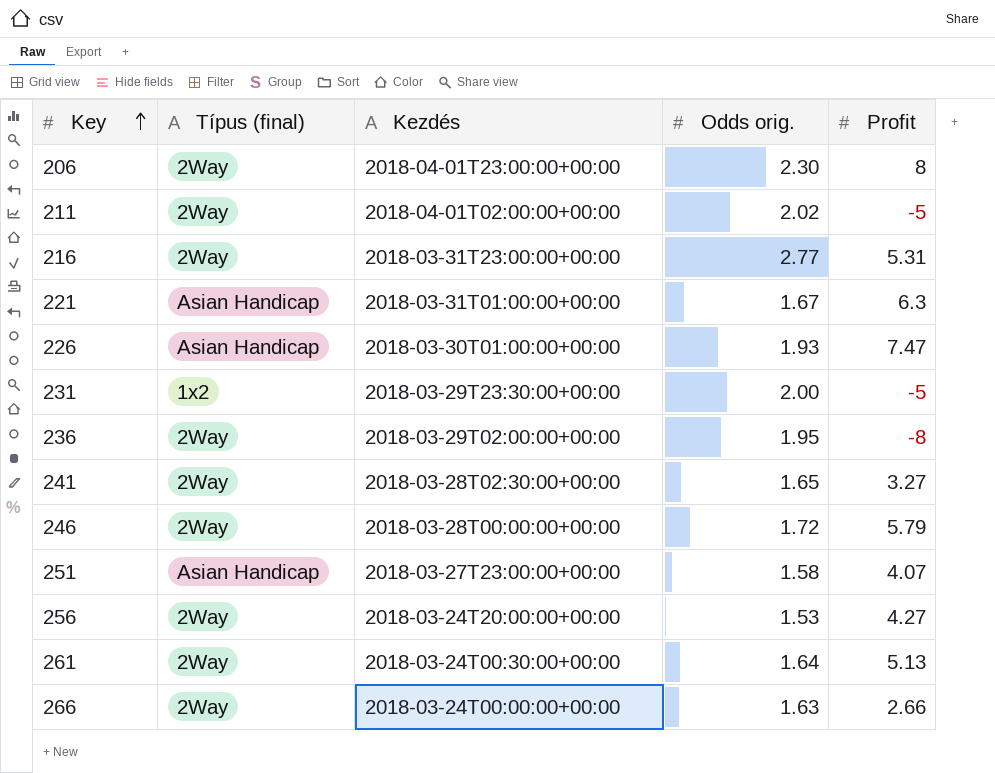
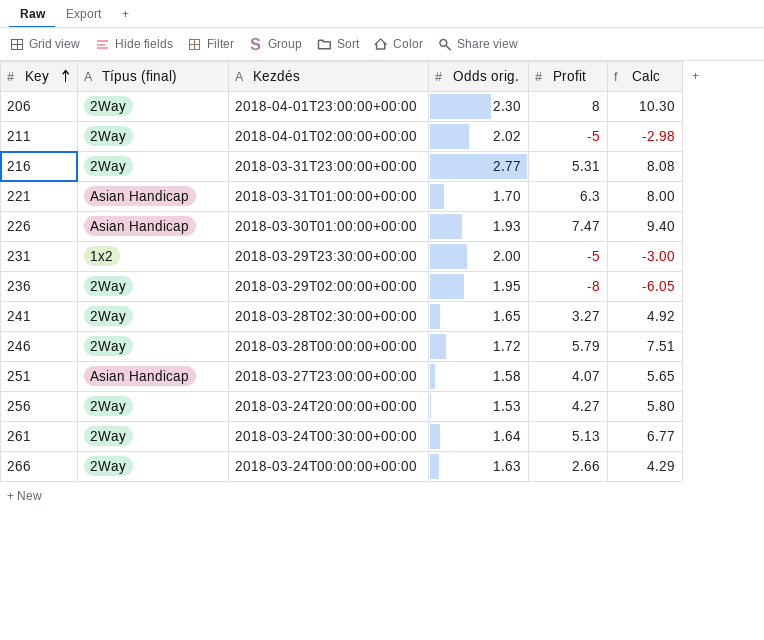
column Calc | formula: none -> [Odds orig.] + [Profit]
221 | Odds orig.: 1.67 -> 1.70

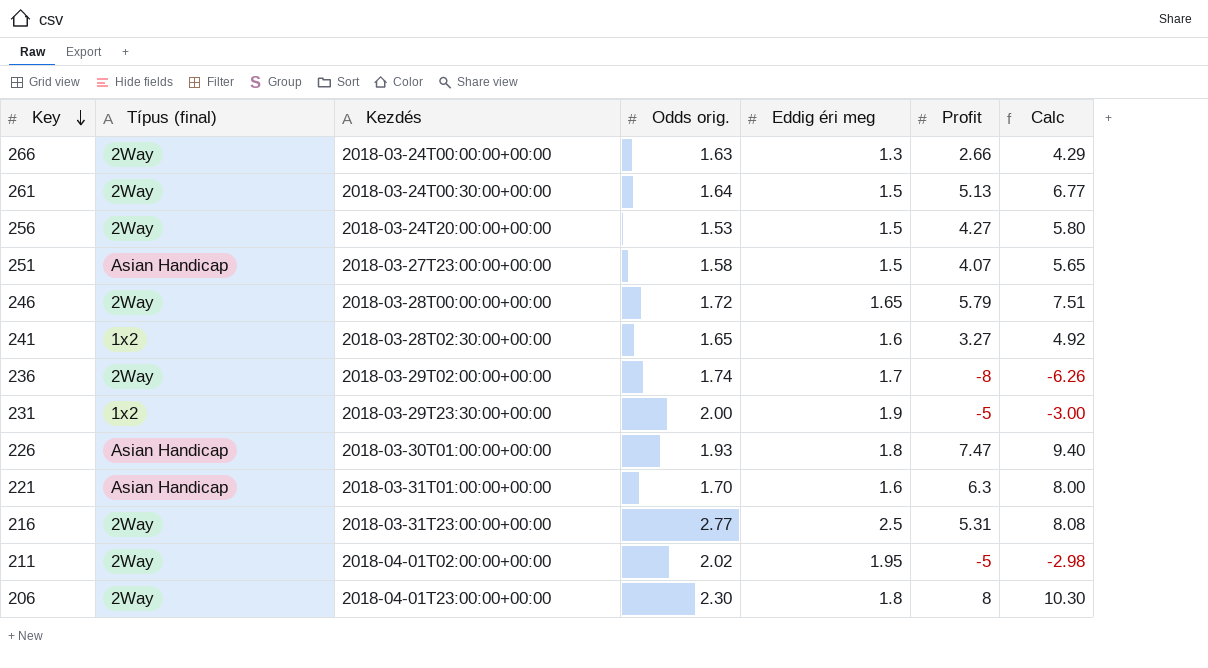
row order: Key ascending -> Key descending
column Eddig éri meg | position: none -> 5
241 | Típus (final): 2Way -> 1x2
236 | Odds orig.: 1.95 -> 1.74
236 | Calc: -6.05 -> -6.26

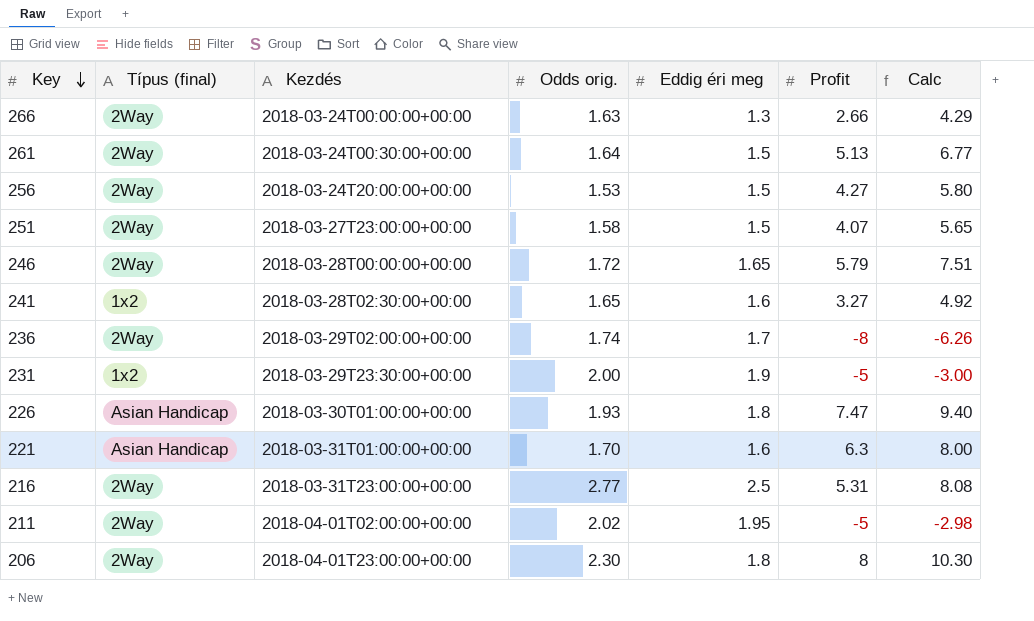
251 | Típus (final): Asian Handicap -> 2Way

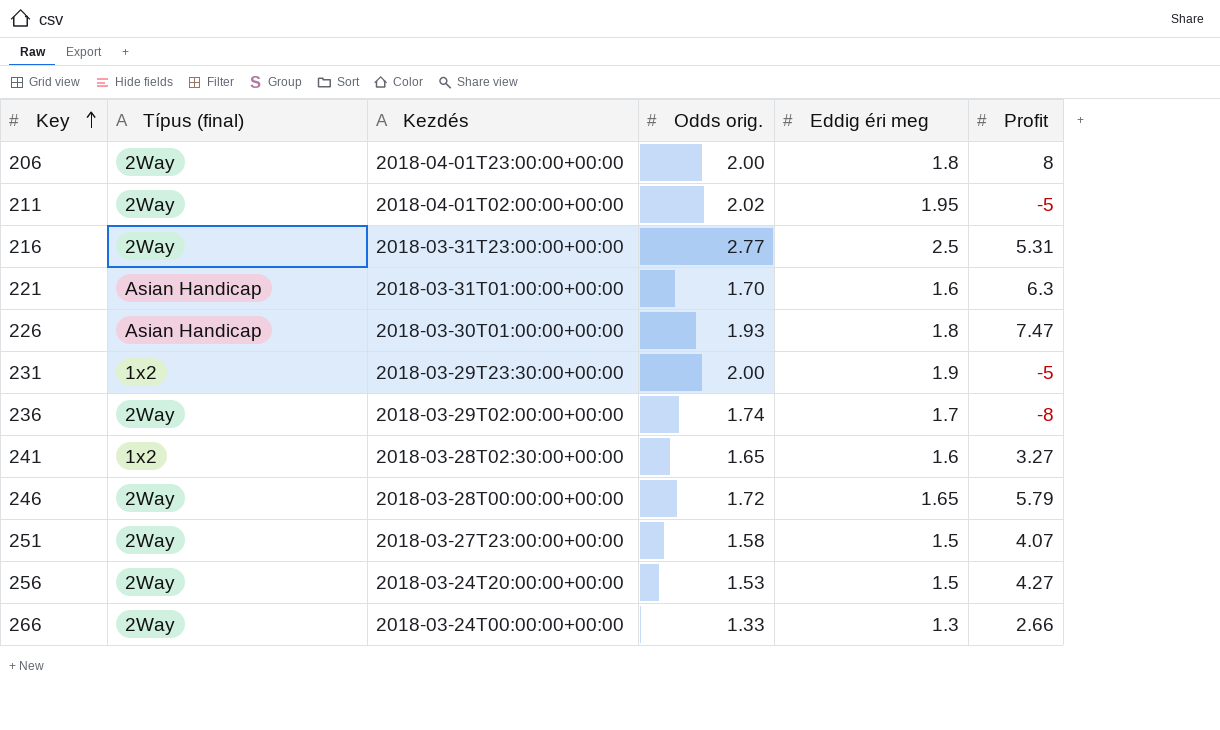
row order: Key descending -> Key ascending
column Calc | formula: [Odds orig.] + [Profit] -> none
row 261: 2Way | 2018-03-24T00:30:00+00:00 | 1.64 | 1.5 | 5.13 | 6.77 -> none
206 | Odds orig.: 2.30 -> 2.00
266 | Odds orig.: 1.63 -> 1.33

